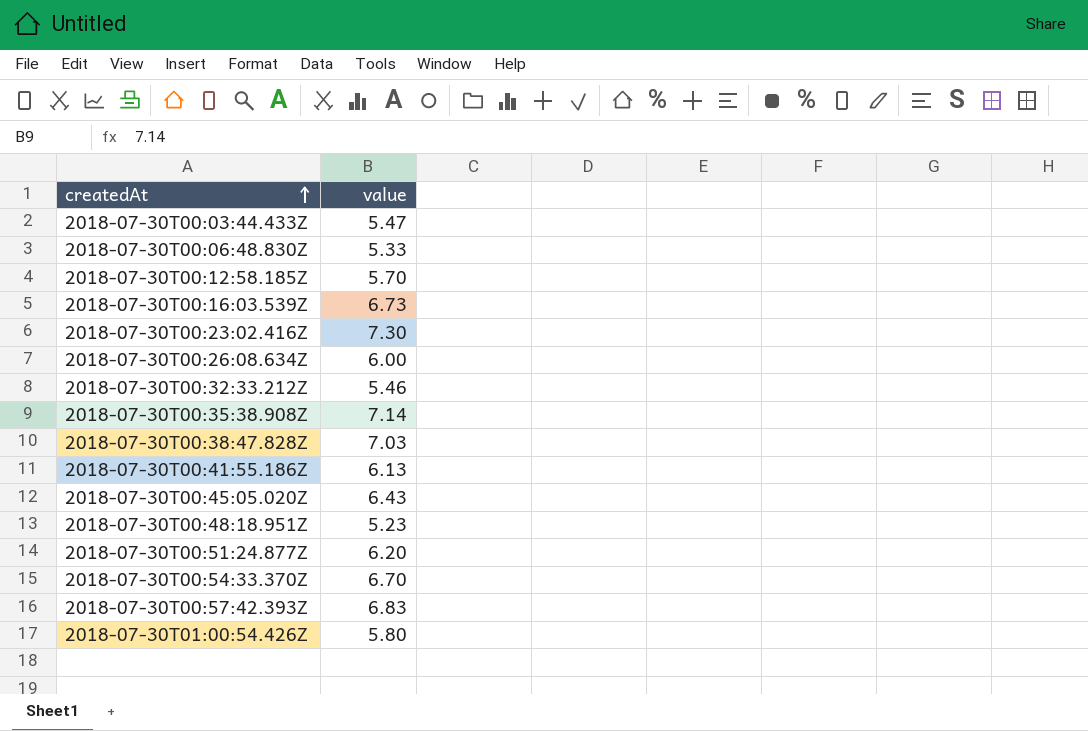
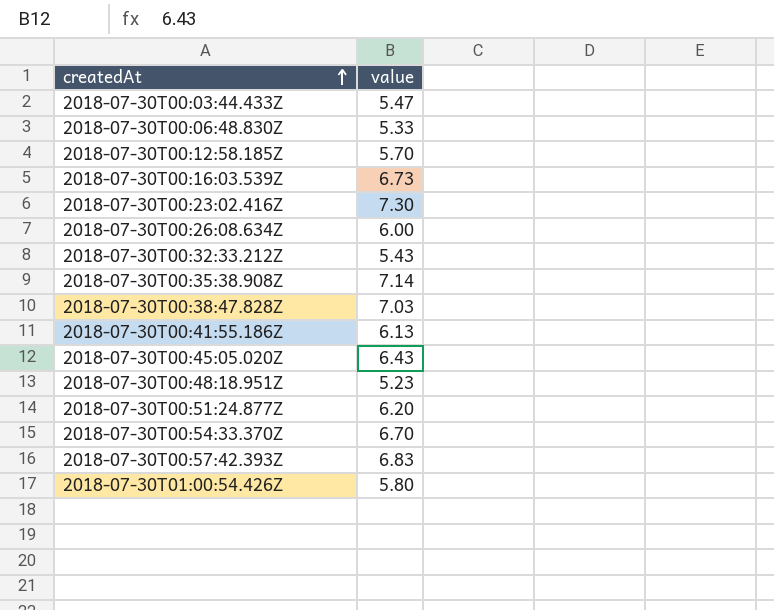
2018-07-30T00:32:33.212Z | value: 5.46 -> 5.43

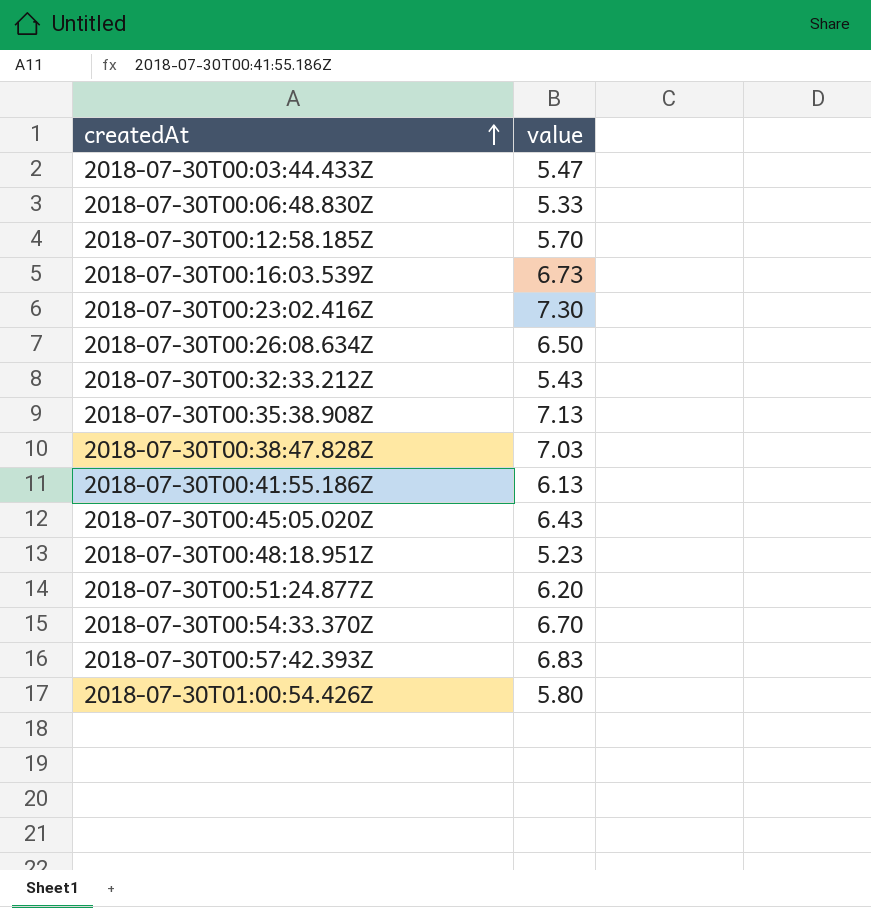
2018-07-30T00:26:08.634Z | value: 6.00 -> 6.50
2018-07-30T00:35:38.908Z | value: 7.14 -> 7.13

